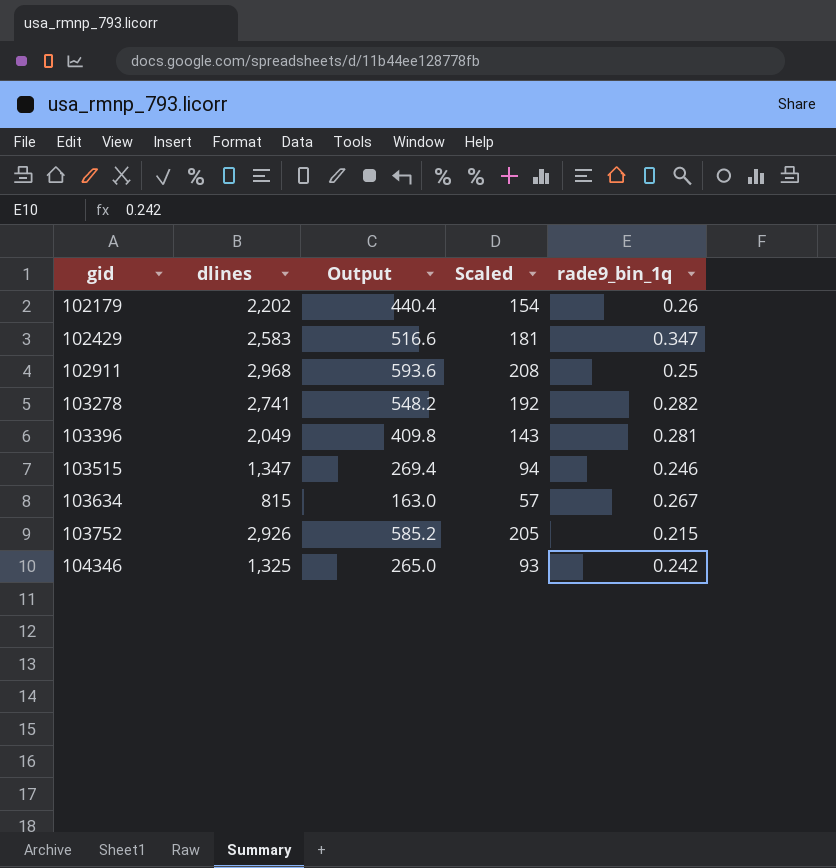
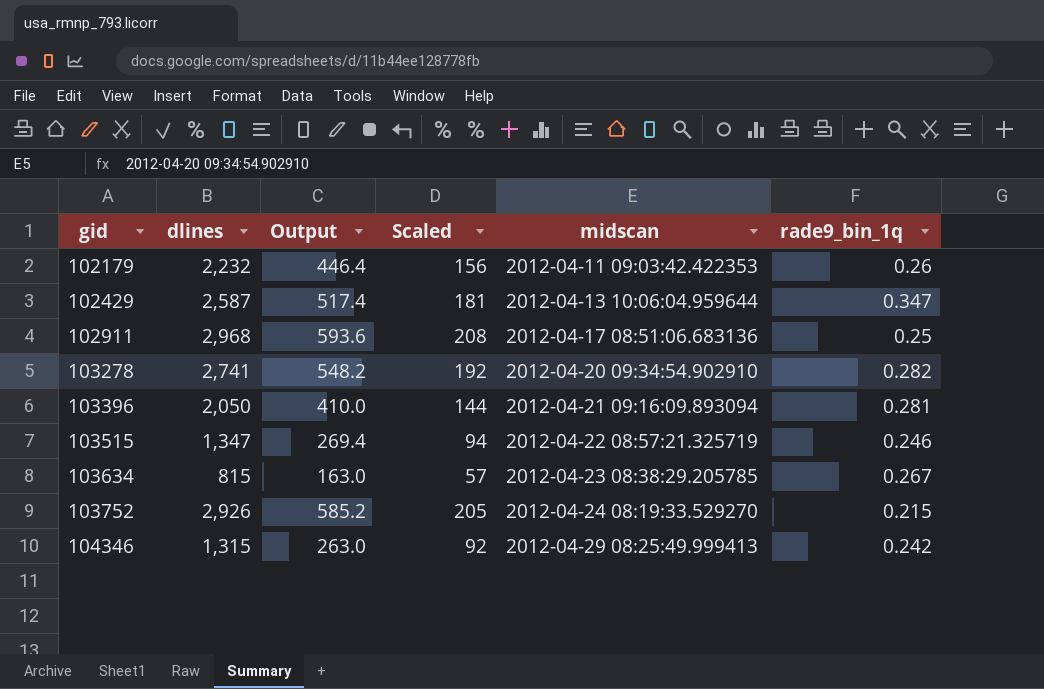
column midscan | position: none -> 5
102179 | dlines: 2,202 -> 2,232
102179 | Output: 440.4 -> 446.4
102179 | Scaled: 154 -> 156
102429 | dlines: 2,583 -> 2,587
102429 | Output: 516.6 -> 517.4
103396 | dlines: 2,049 -> 2,050
103396 | Output: 409.8 -> 410.0
103396 | Scaled: 143 -> 144
104346 | dlines: 1,325 -> 1,315
104346 | Output: 265.0 -> 263.0
104346 | Scaled: 93 -> 92

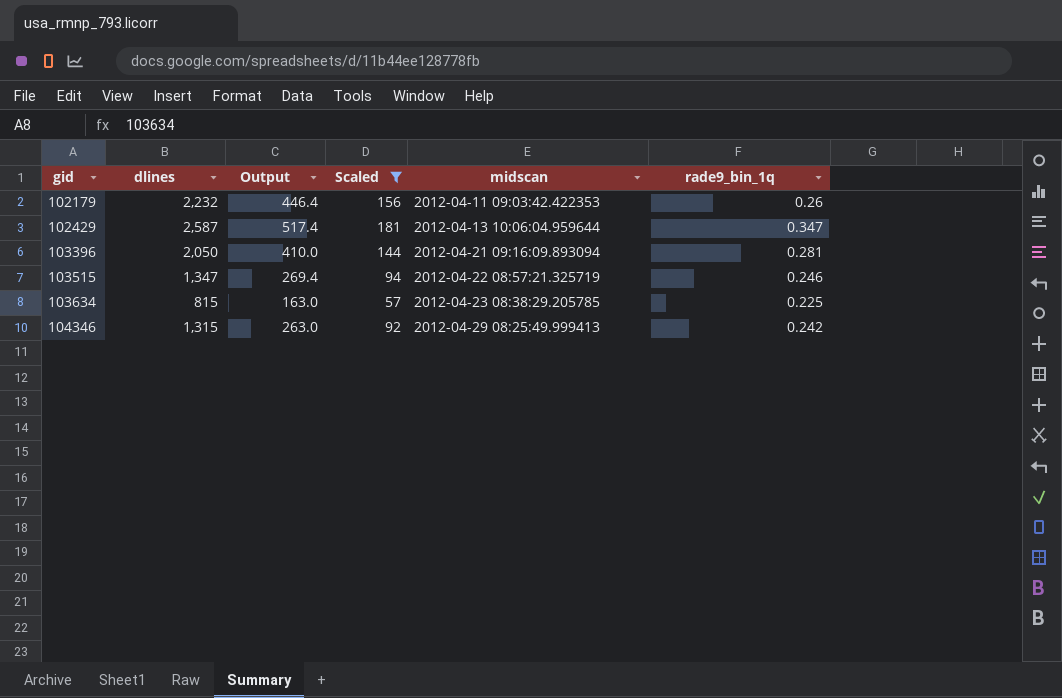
filter: none -> Scaled <= 181
103634 | rade9_bin_1q: 0.267 -> 0.225

